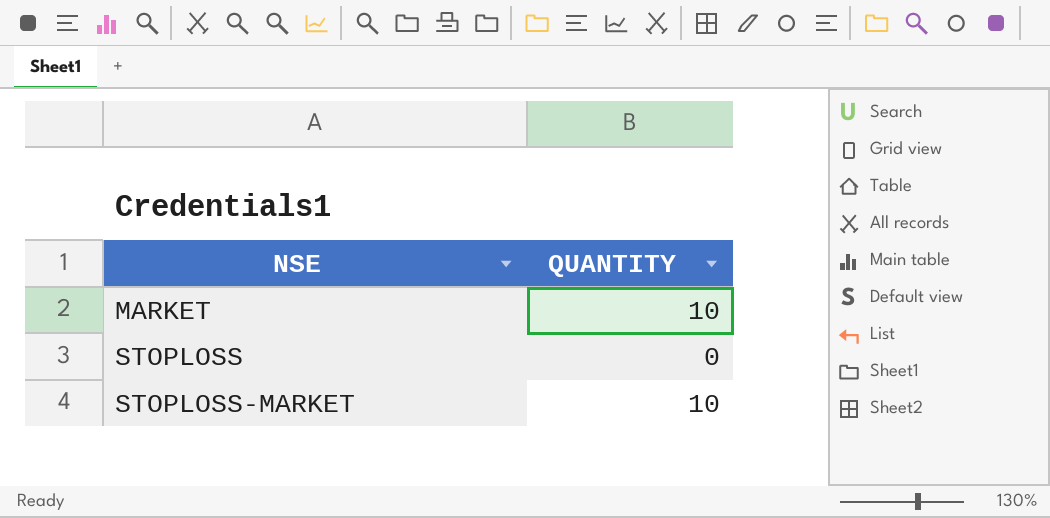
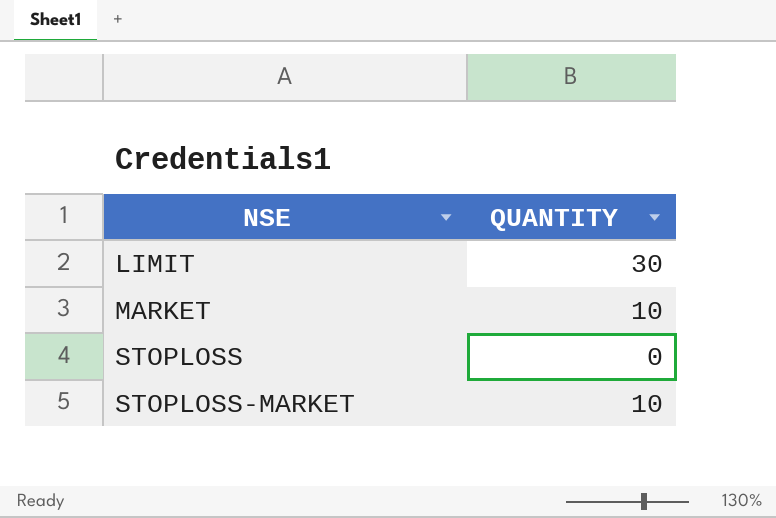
row LIMIT: none -> 30

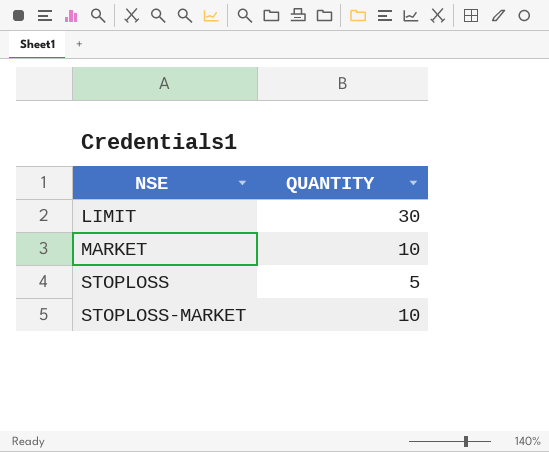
STOPLOSS | QUANTITY: 0 -> 5

